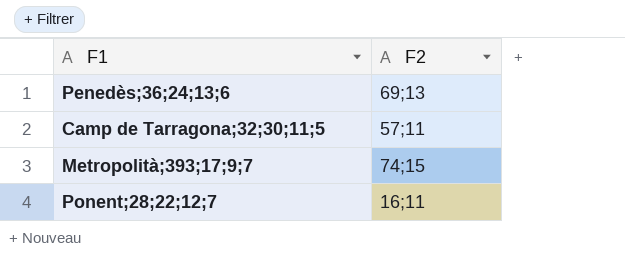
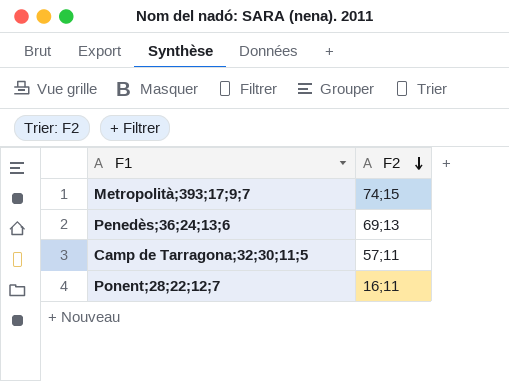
row order: none -> F2 descending

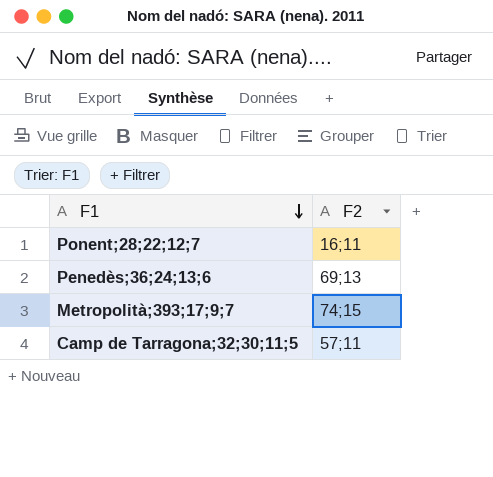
row order: F2 descending -> F1 descending

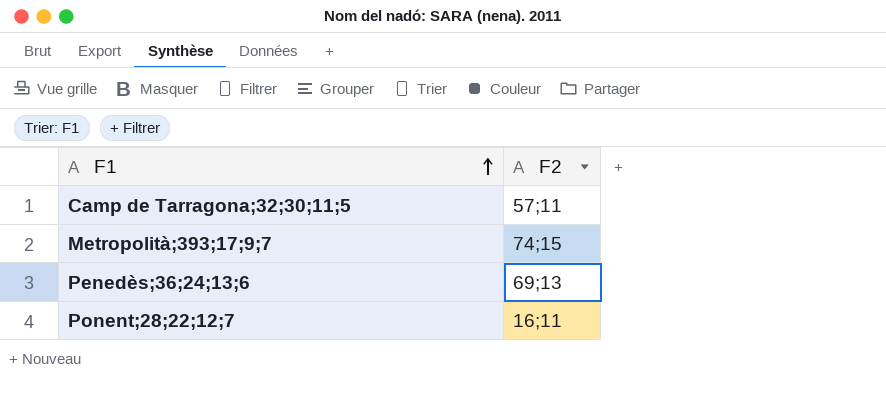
row order: F1 descending -> F1 ascending

